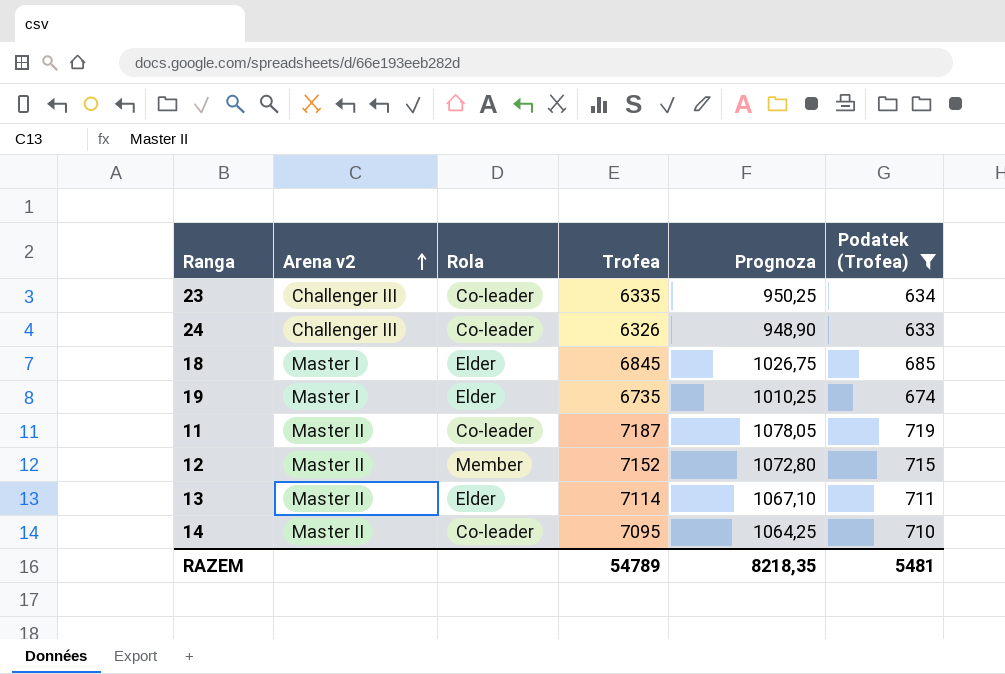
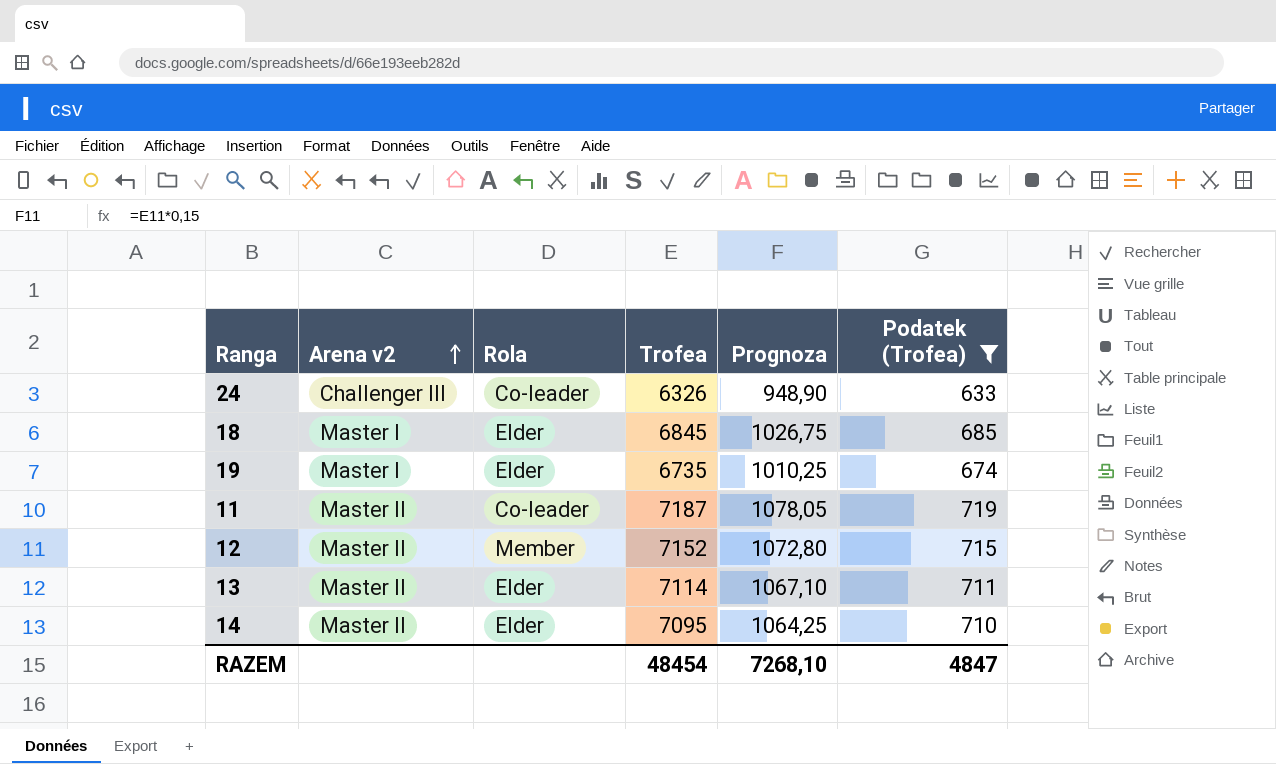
row 23: Challenger III | Co-leader | 6335 | 950,25 | 634 -> none
14 | Rola: Co-leader -> Elder
RAZEM | Trofea: 54789 -> 48454
RAZEM | Prognoza: 8218,35 -> 7268,10
RAZEM | Podatek (Trofea): 5481 -> 4847

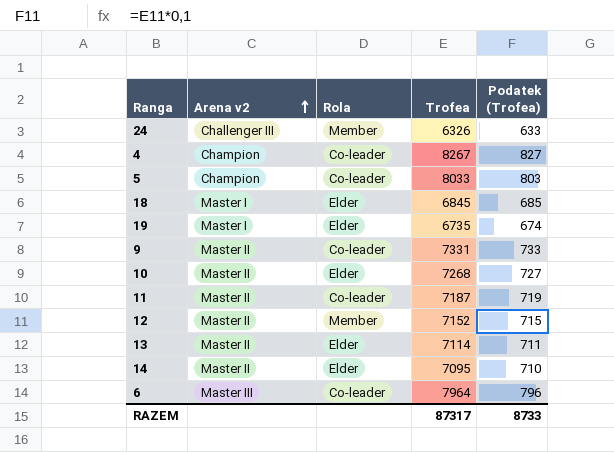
filter: Podatek (Trofea) <= 719 -> none
column Prognoza | formula: [Trofea] * 0,15 -> none
24 | Rola: Co-leader -> Member
RAZEM | Trofea: 48454 -> 87317
RAZEM | Podatek (Trofea): 4847 -> 8733

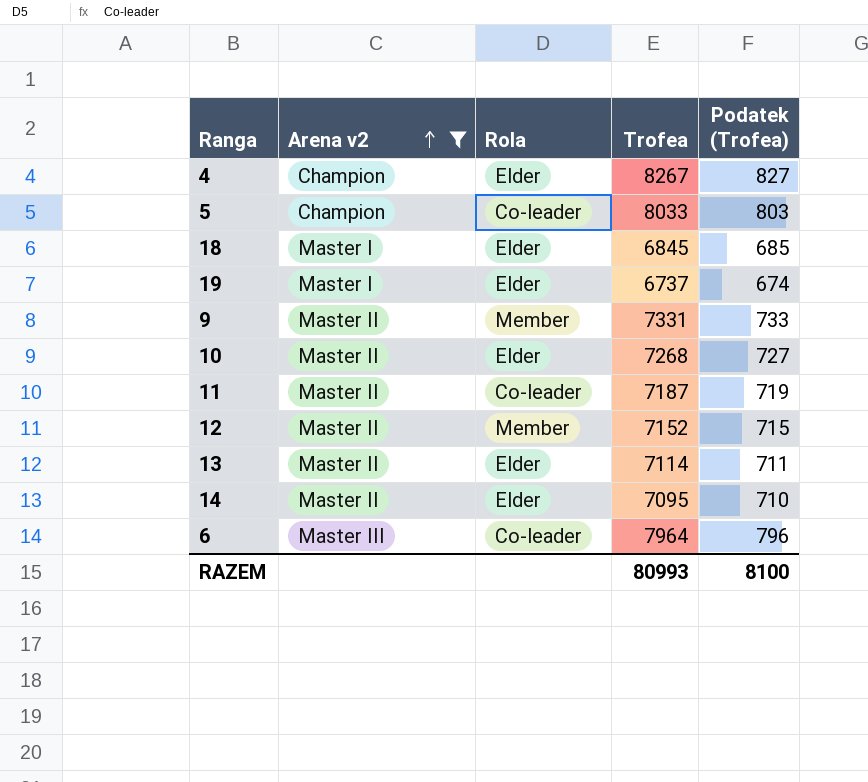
filter: none -> Arena v2 != Challenger III
4 | Rola: Co-leader -> Elder
19 | Trofea: 6735 -> 6737
9 | Rola: Co-leader -> Member
RAZEM | Trofea: 87317 -> 80993
RAZEM | Podatek (Trofea): 8733 -> 8100

